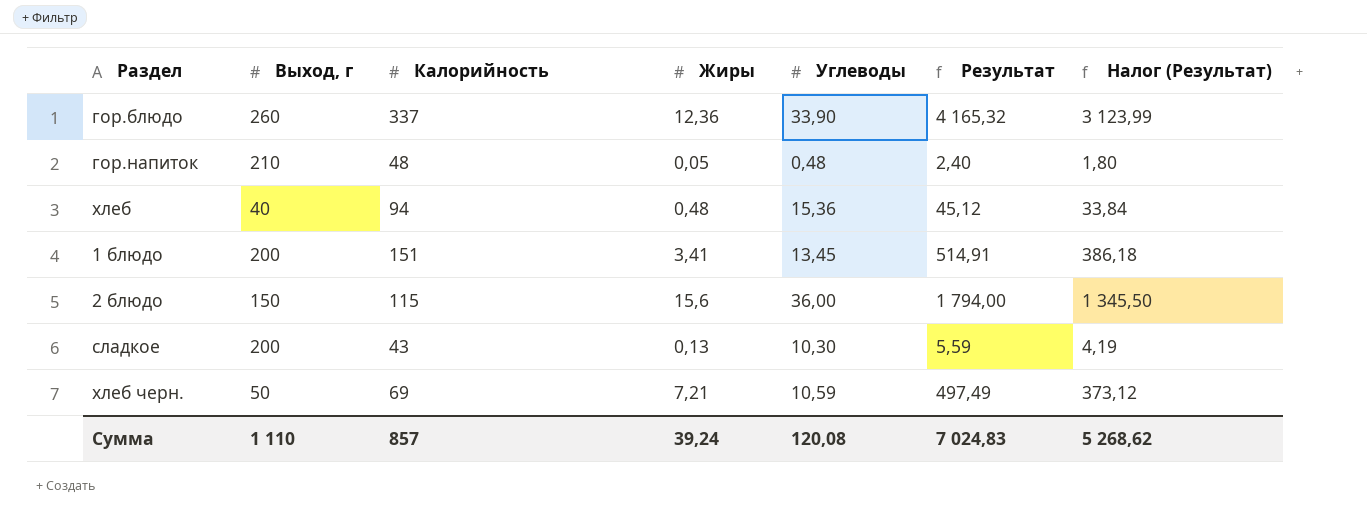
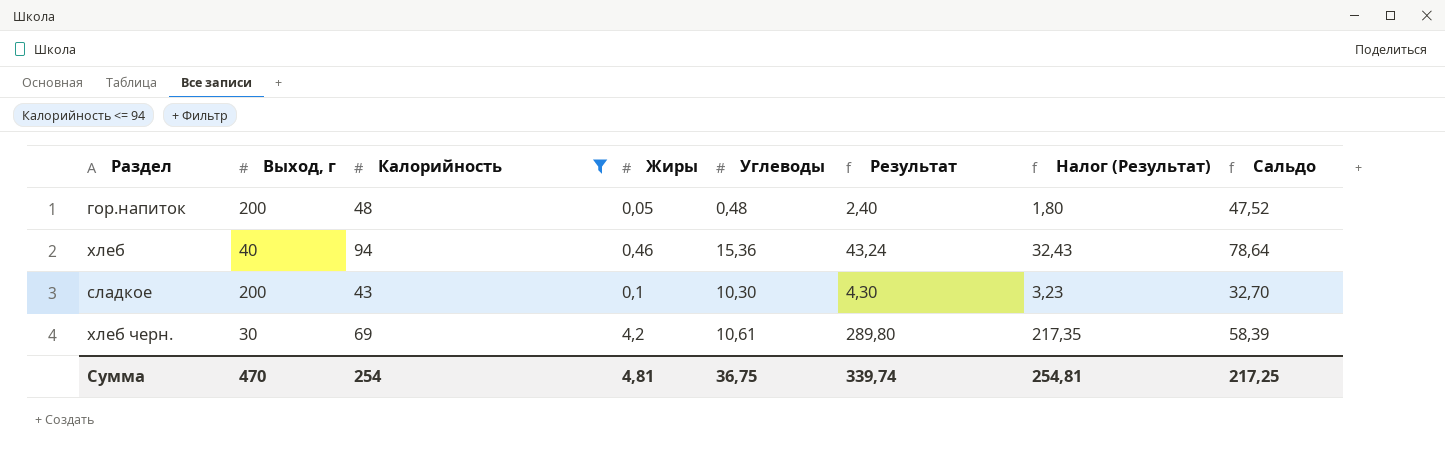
filter: none -> Калорийность <= 94
column Сальдо | formula: none -> [Калорийность] - [Углеводы]
гор.напиток | Выход, г: 210 -> 200
хлеб | Жиры: 0,48 -> 0,46
хлеб | Результат: 45,12 -> 43,24
хлеб | Налог (Результат): 33,84 -> 32,43
сладкое | Жиры: 0,13 -> 0,1
сладкое | Результат: 5,59 -> 4,30
сладкое | Налог (Результат): 4,19 -> 3,23
хлеб черн. | Выход, г: 50 -> 30
хлеб черн. | Жиры: 7,21 -> 4,2
хлеб черн. | Углеводы: 10,59 -> 10,61
хлеб черн. | Результат: 497,49 -> 289,80
хлеб черн. | Налог (Результат): 373,12 -> 217,35
Сумма | Выход, г: 1 110 -> 470
Сумма | Калорийность: 857 -> 254
Сумма | Жиры: 39,24 -> 4,81
Сумма | Углеводы: 120,08 -> 36,75
Сумма | Результат: 7 024,83 -> 339,74
Сумма | Налог (Результат): 5 268,62 -> 254,81

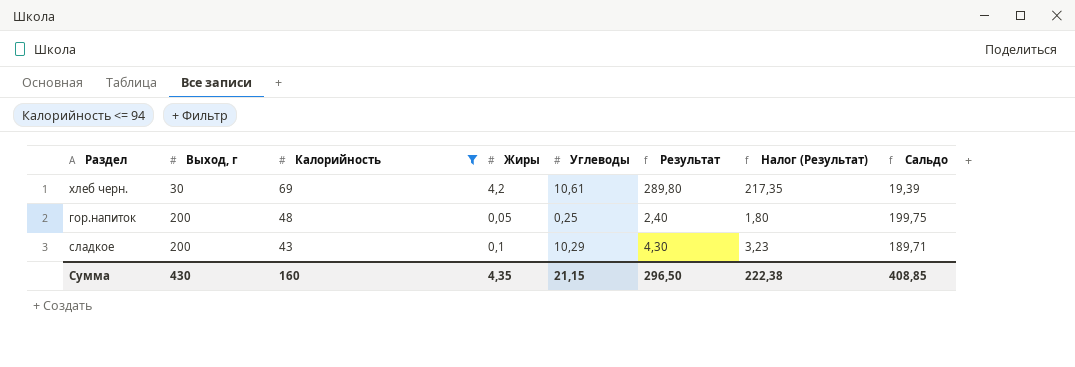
row order: none -> Выход, г ascending
column Сальдо | formula: [Калорийность] - [Углеводы] -> [Выход, г] - [Углеводы]
row хлеб: 40 | 94 | 0,46 | 15,36 | 43,24 | 32,43 | 78,64 -> none
гор.напиток | Углеводы: 0,48 -> 0,25
сладкое | Углеводы: 10,30 -> 10,29
Сумма | Выход, г: 470 -> 430
Сумма | Калорийность: 254 -> 160
Сумма | Жиры: 4,81 -> 4,35
Сумма | Углеводы: 36,75 -> 21,15
Сумма | Результат: 339,74 -> 296,50
Сумма | Налог (Результат): 254,81 -> 222,38
Сумма | Сальдо: 217,25 -> 408,85

